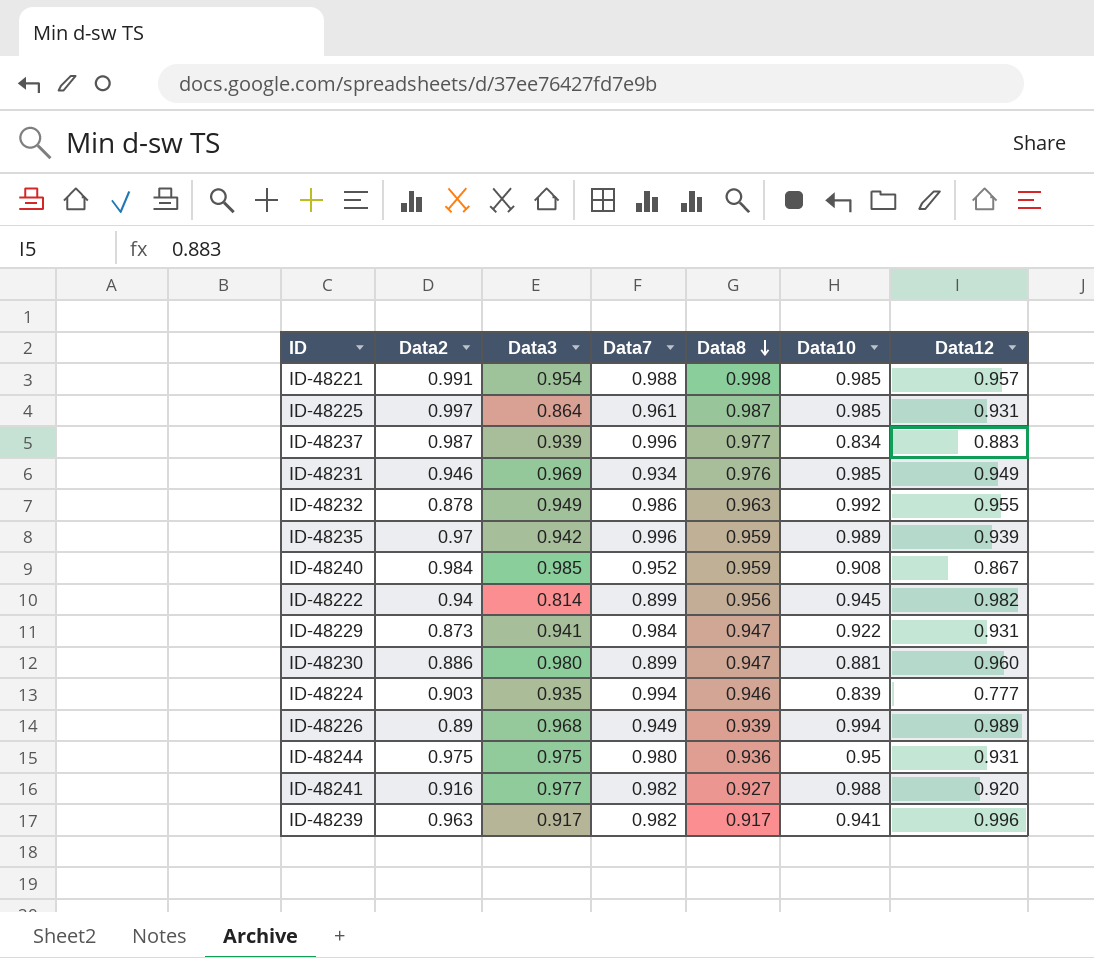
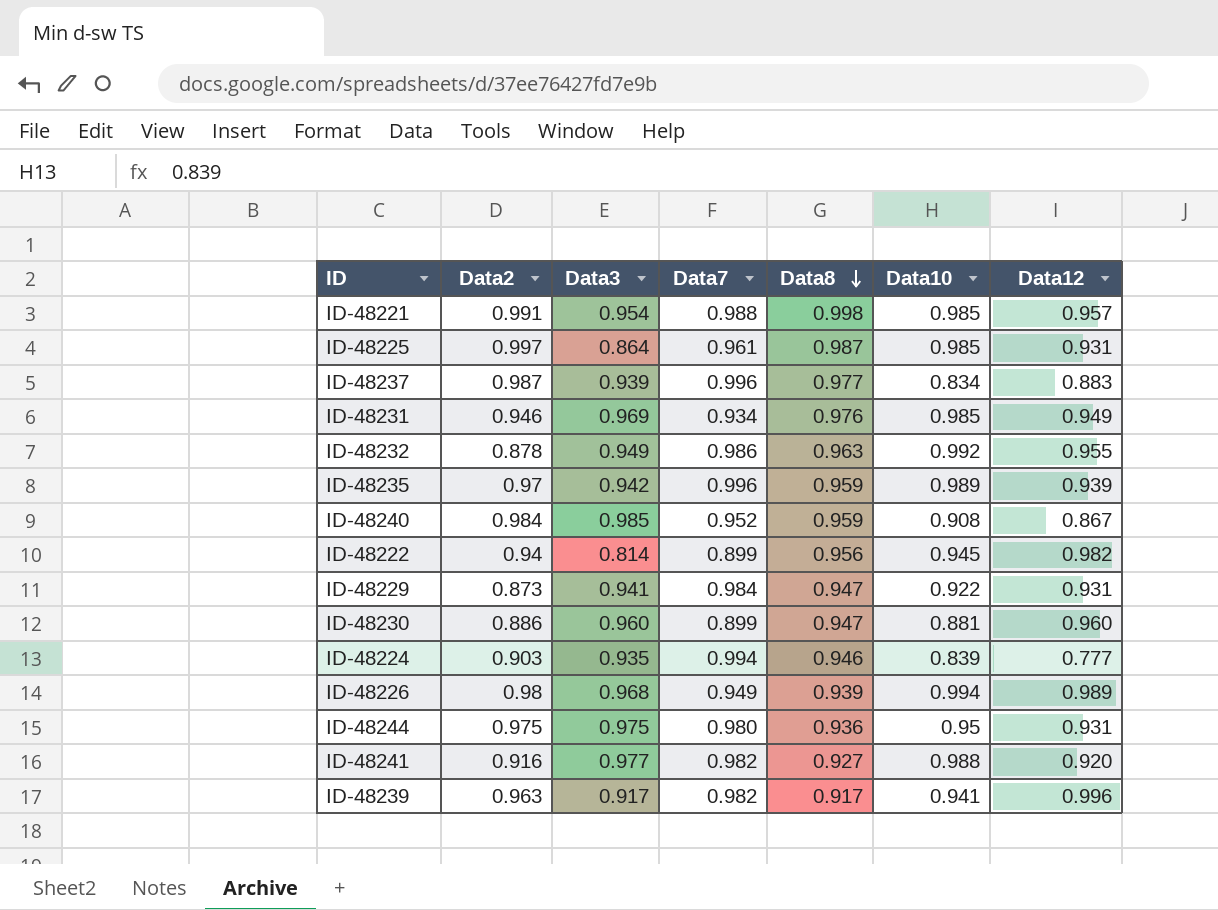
ID-48230 | Data3: 0.980 -> 0.960
ID-48226 | Data2: 0.89 -> 0.98

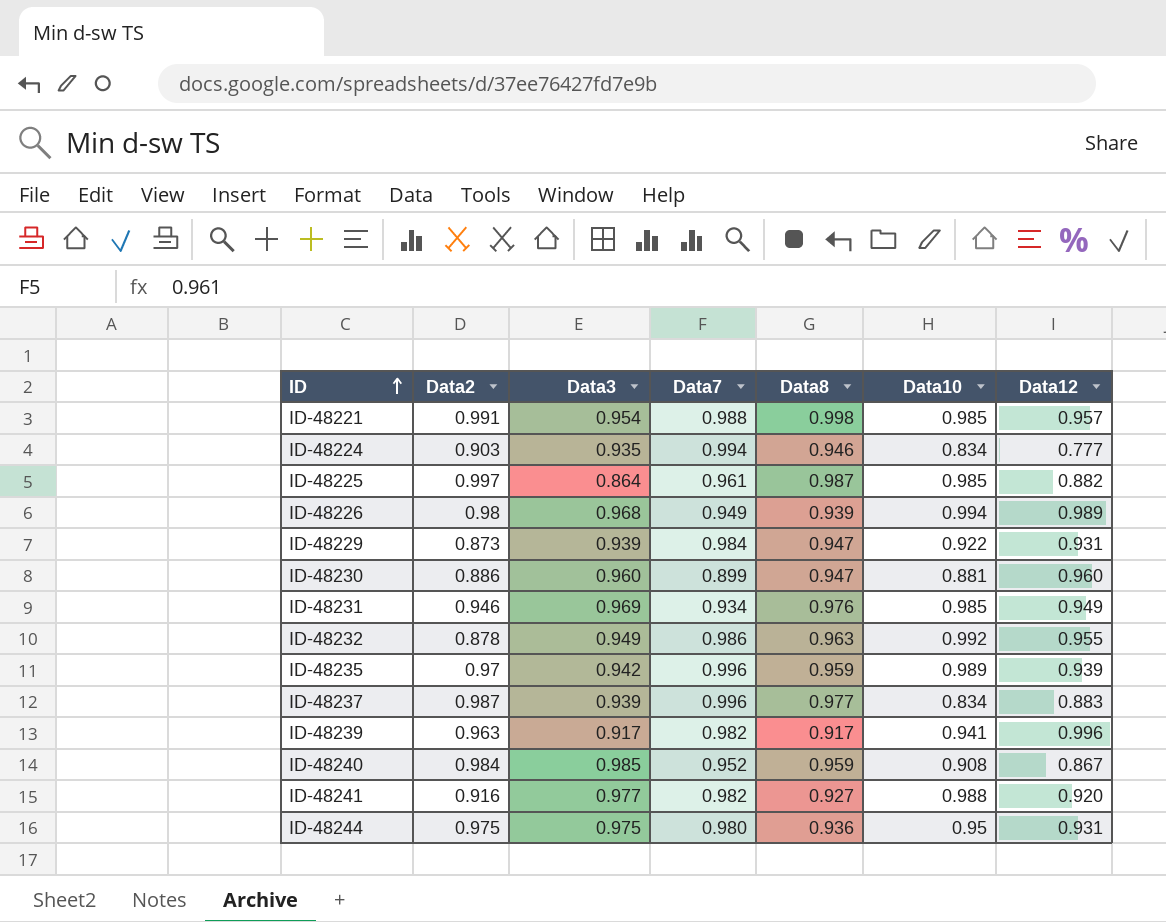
row order: Data8 descending -> ID ascending
row ID-48222: 0.94 | 0.814 | 0.899 | 0.956 | 0.945 | 0.982 -> none
ID-48224 | Data10: 0.839 -> 0.834
ID-48225 | Data12: 0.931 -> 0.882
ID-48229 | Data3: 0.941 -> 0.939

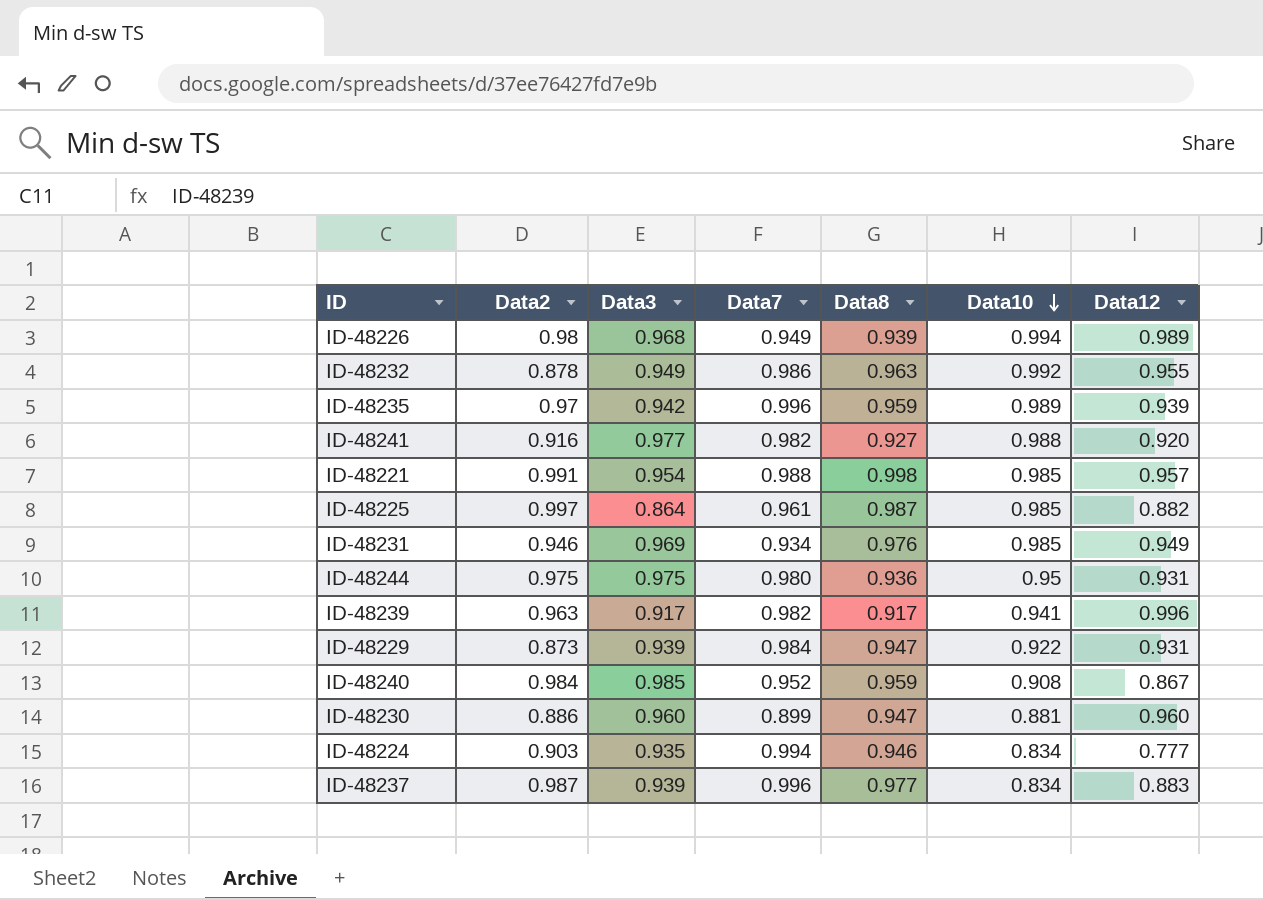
row order: ID ascending -> Data10 descending

